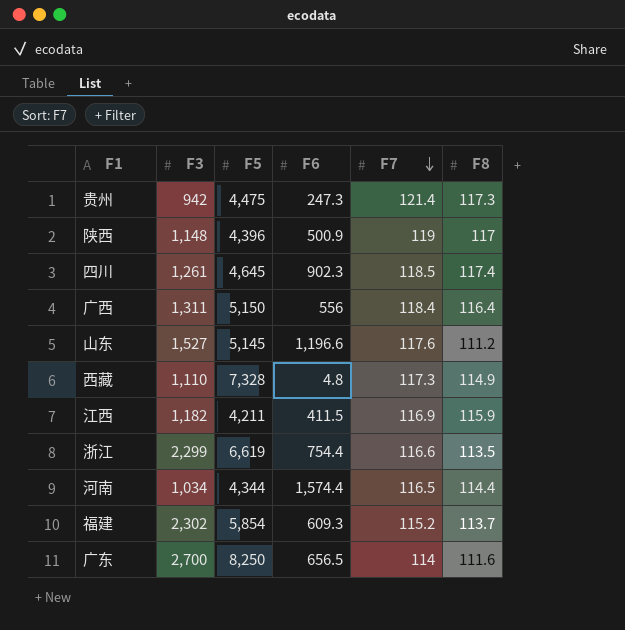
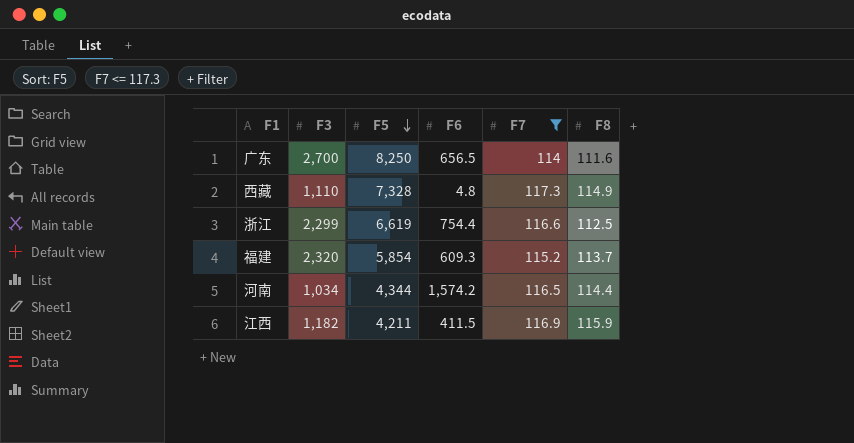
filter: none -> F7 <= 117.3
row order: F7 descending -> F5 descending
浙江 | F8: 113.5 -> 112.5
福建 | F3: 2,302 -> 2,320
河南 | F6: 1,574.4 -> 1,574.2

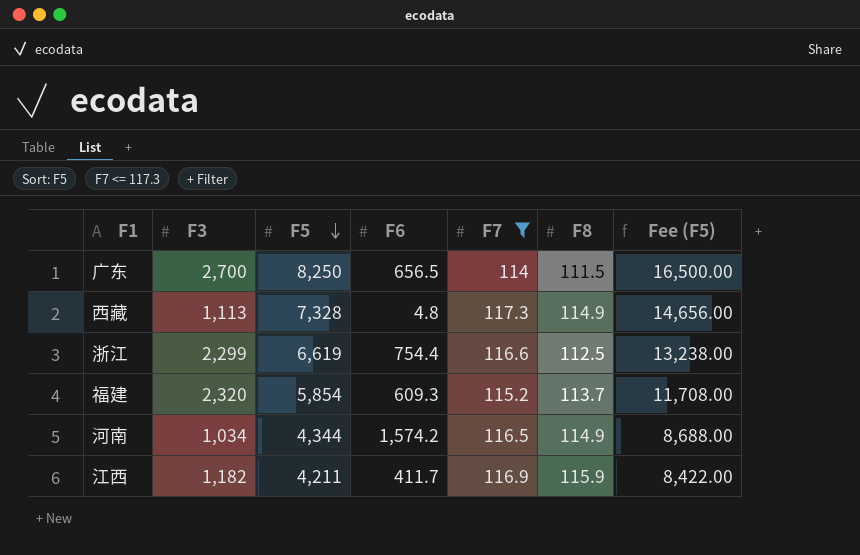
column Fee (F5) | formula: none -> [F5] * 2
广东 | F8: 111.6 -> 111.5
西藏 | F3: 1,110 -> 1,113
河南 | F8: 114.4 -> 114.9
江西 | F6: 411.5 -> 411.7

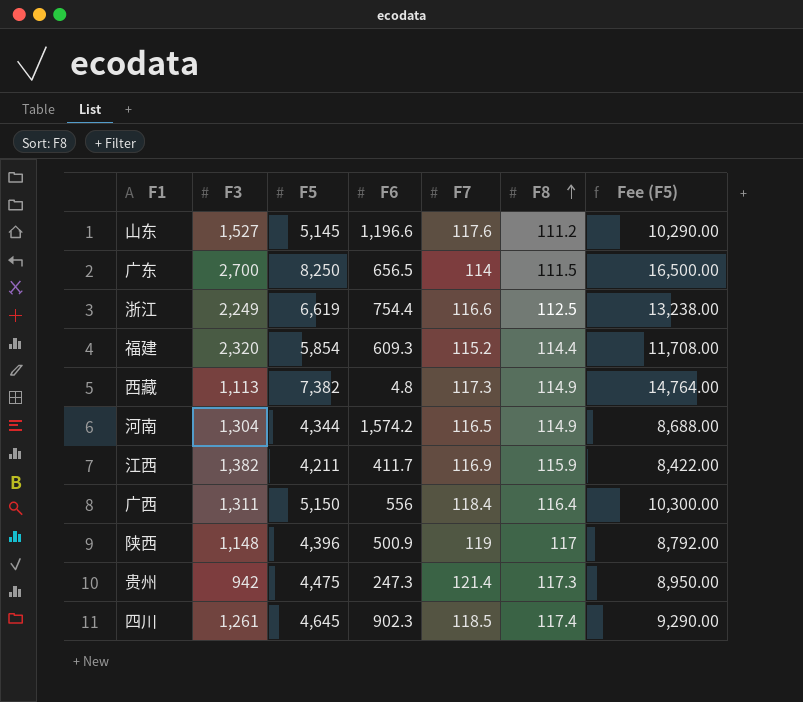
filter: F7 <= 117.3 -> none
row order: F5 descending -> F8 ascending
浙江 | F3: 2,299 -> 2,249
福建 | F8: 113.7 -> 114.4
西藏 | F5: 7,328 -> 7,382
西藏 | Fee (F5): 14,656.00 -> 14,764.00
河南 | F3: 1,034 -> 1,304
江西 | F3: 1,182 -> 1,382

